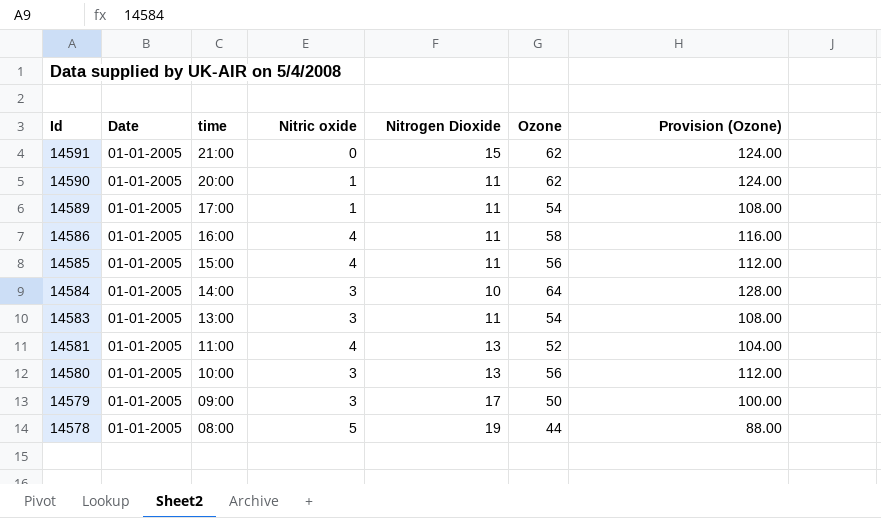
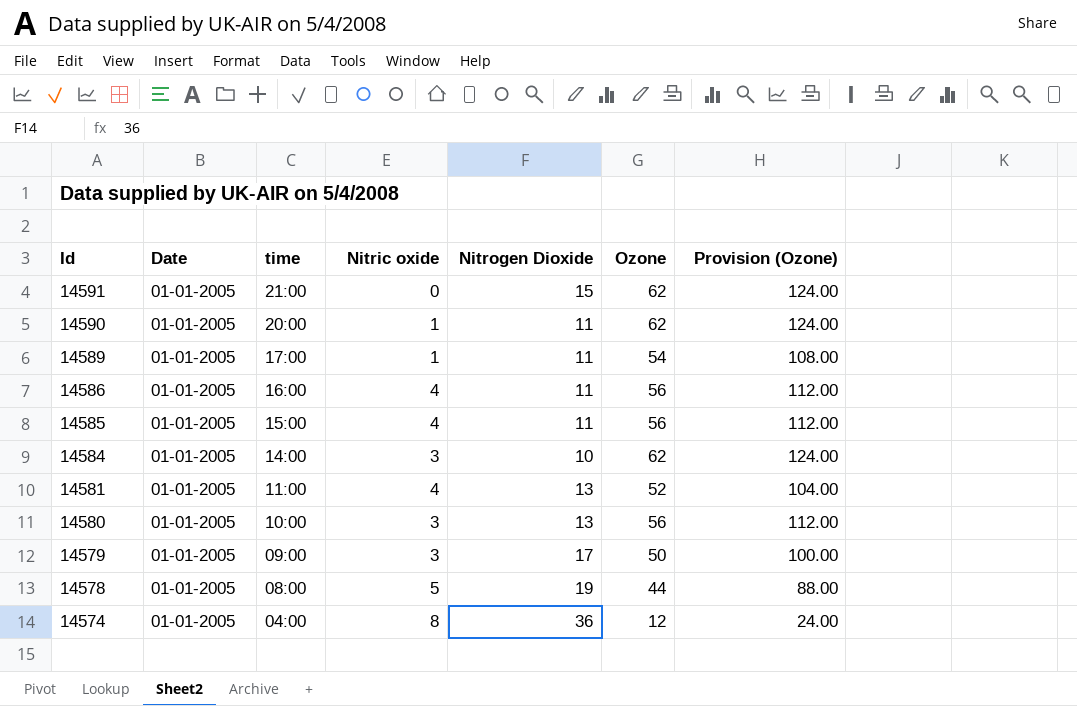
row 14583: 01-01-2005 | 13:00 | 3 | 11 | 54 | 108.00 -> none
14586 | Ozone: 58 -> 56
14586 | Provision (Ozone): 116.00 -> 112.00
14584 | Ozone: 64 -> 62
14584 | Provision (Ozone): 128.00 -> 124.00
row 14574: none -> 01-01-2005 | 04:00 | 8 | 36 | 12 | 24.00

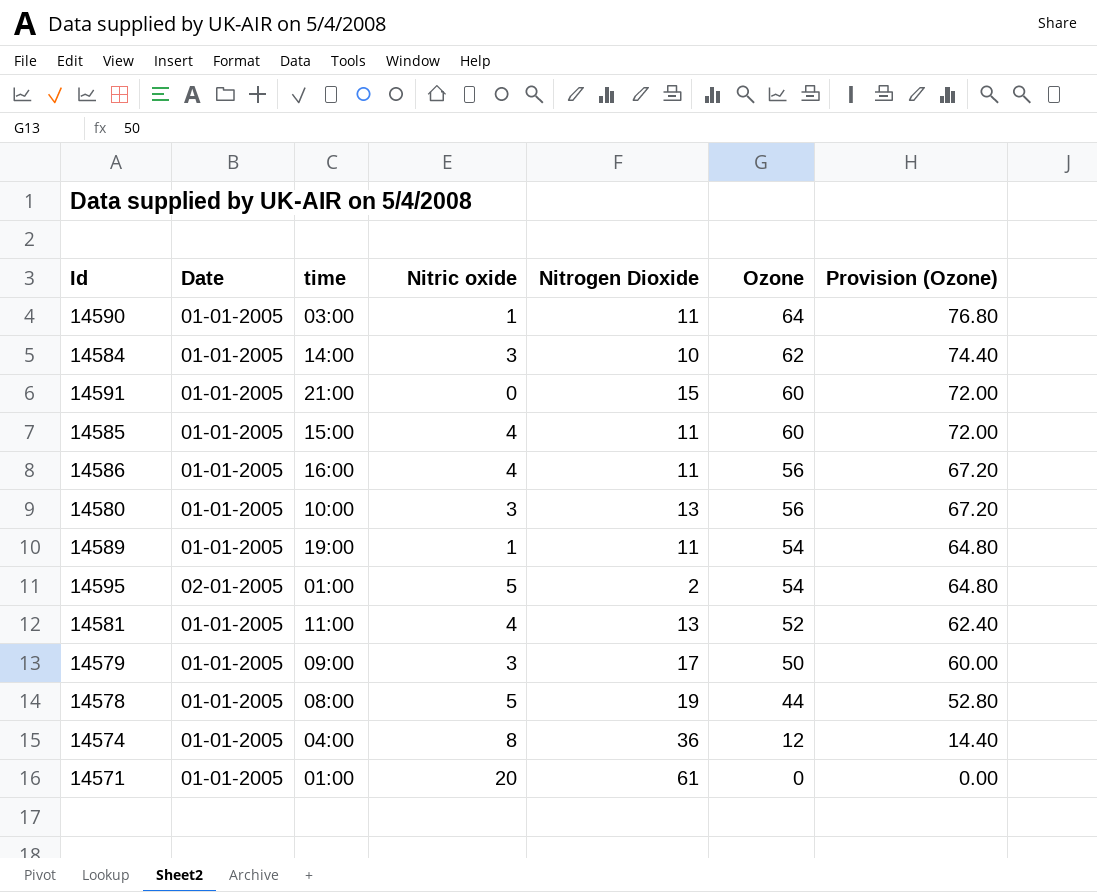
row order: Id descending -> Ozone descending
column Provision (Ozone) | formula: [Ozone] * 2 -> [Ozone] * 1.2
14590 | time: 20:00 -> 03:00
14590 | Ozone: 62 -> 64
14591 | Ozone: 62 -> 60
14585 | Ozone: 56 -> 60
14589 | time: 17:00 -> 19:00
row 14595: none -> 02-01-2005 | 01:00 | 5 | 2 | 54 | 64.80
row 14571: none -> 01-01-2005 | 01:00 | 20 | 61 | 0 | 0.00

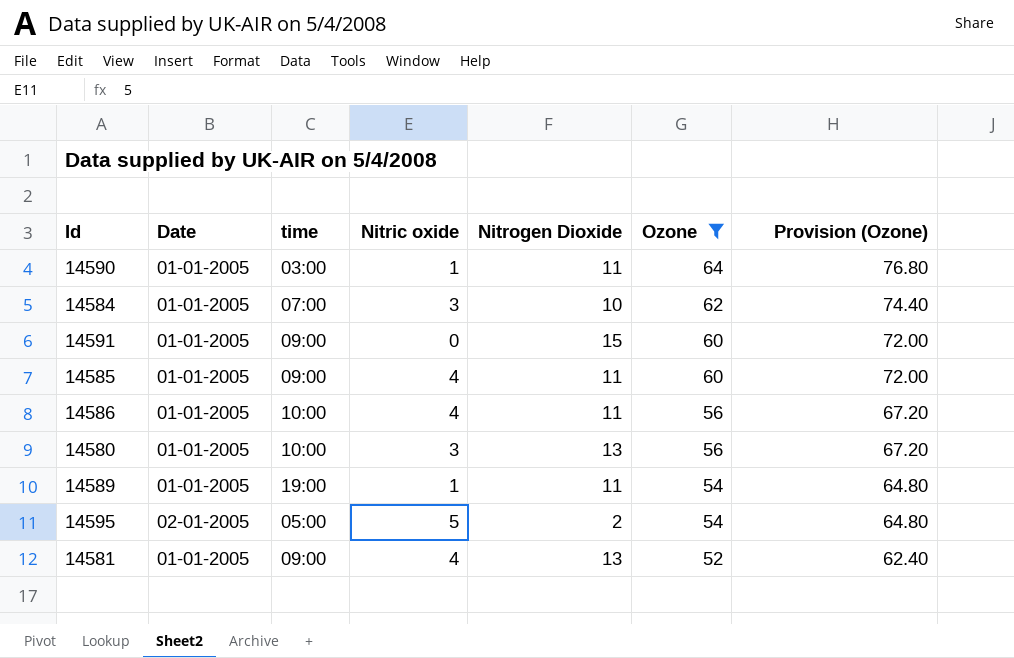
filter: none -> Ozone >= 52
14584 | time: 14:00 -> 07:00
14591 | time: 21:00 -> 09:00
14585 | time: 15:00 -> 09:00
14586 | time: 16:00 -> 10:00
14595 | time: 01:00 -> 05:00
14581 | time: 11:00 -> 09:00

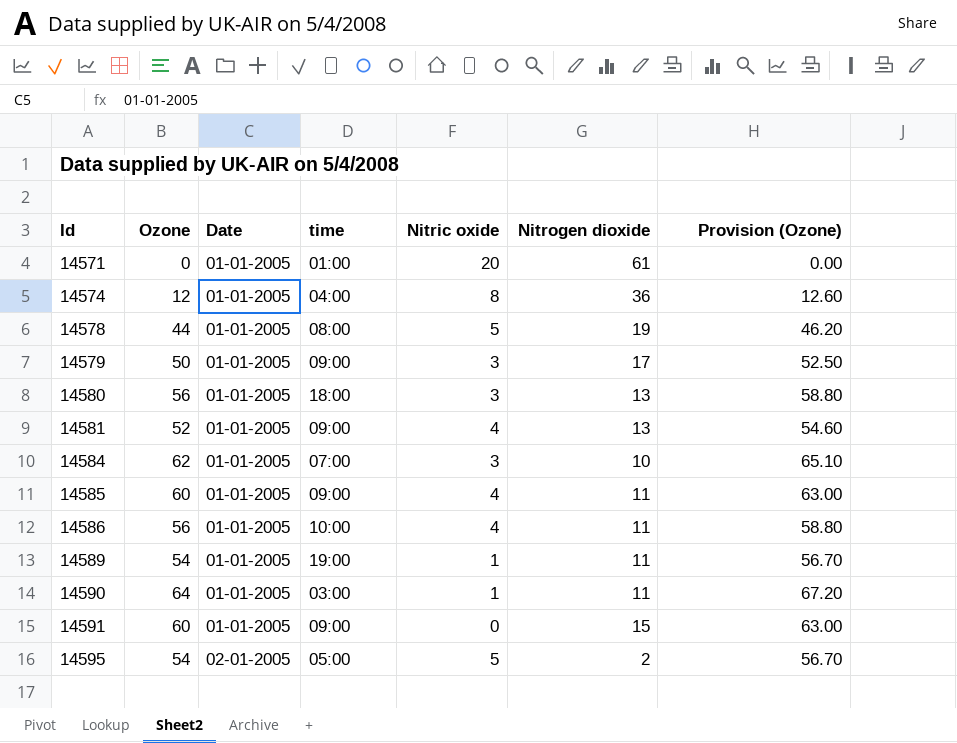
filter: Ozone >= 52 -> none
row order: Ozone descending -> Id ascending
column Ozone | position: 6 -> 2
column name: Nitrogen Dioxide -> Nitrogen dioxide
column Provision (Ozone) | formula: [Ozone] * 1.2 -> [Ozone] * 1.05
14580 | time: 10:00 -> 18:00

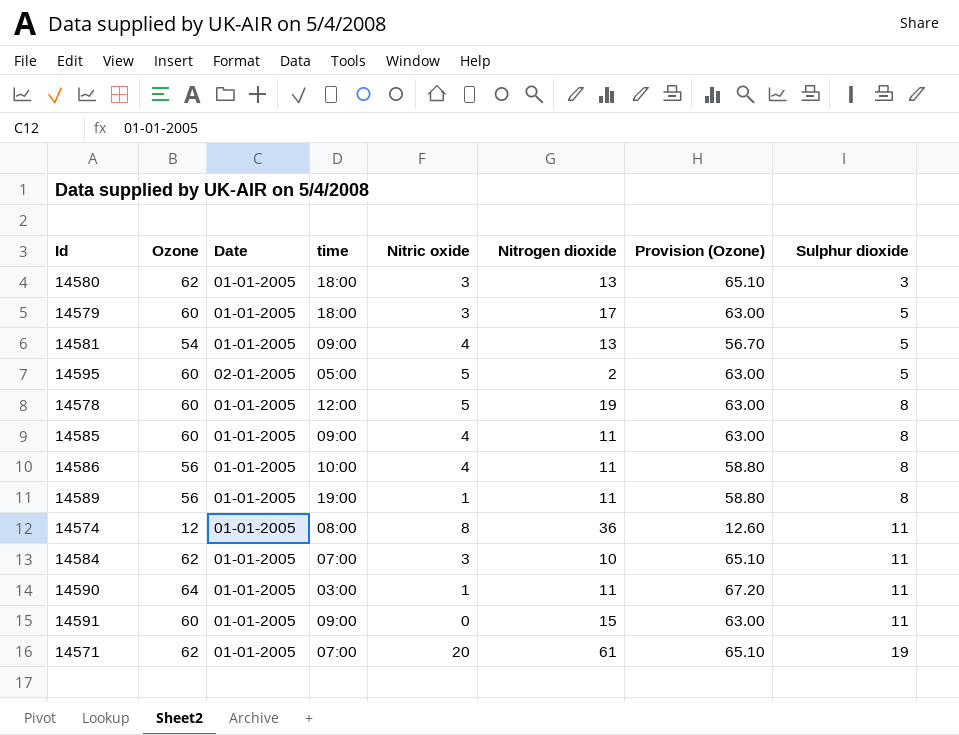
row order: Id ascending -> Sulphur dioxide ascending
column Sulphur dioxide | position: none -> 8
14580 | Ozone: 56 -> 62
14580 | Provision (Ozone): 58.80 -> 65.10
14579 | Ozone: 50 -> 60
14579 | time: 09:00 -> 18:00
14579 | Provision (Ozone): 52.50 -> 63.00
14581 | Ozone: 52 -> 54
14581 | Provision (Ozone): 54.60 -> 56.70
14595 | Ozone: 54 -> 60
14595 | Provision (Ozone): 56.70 -> 63.00
14578 | Ozone: 44 -> 60
14578 | time: 08:00 -> 12:00
14578 | Provision (Ozone): 46.20 -> 63.00
14589 | Ozone: 54 -> 56
14589 | Provision (Ozone): 56.70 -> 58.80
14574 | time: 04:00 -> 08:00
14571 | Ozone: 0 -> 62
14571 | time: 01:00 -> 07:00
14571 | Provision (Ozone): 0.00 -> 65.10

